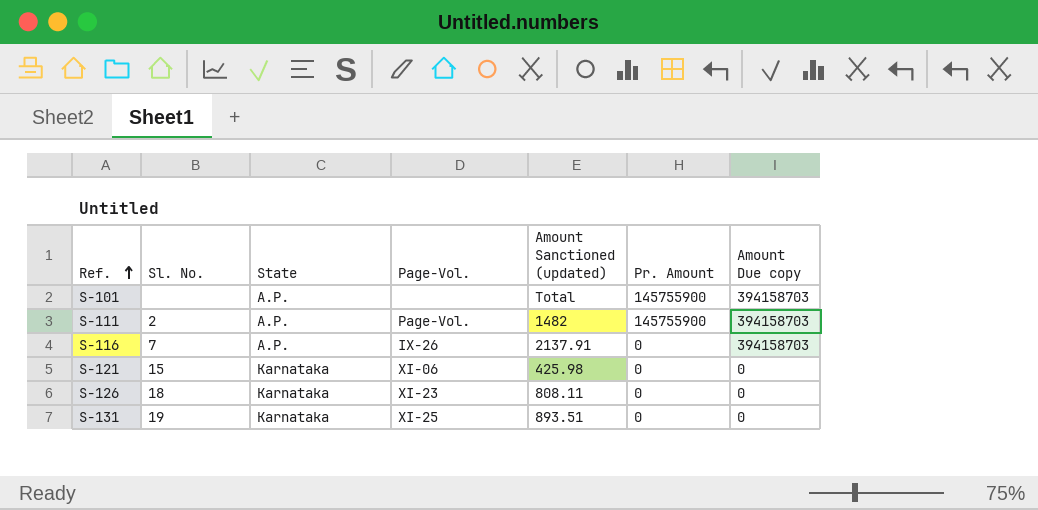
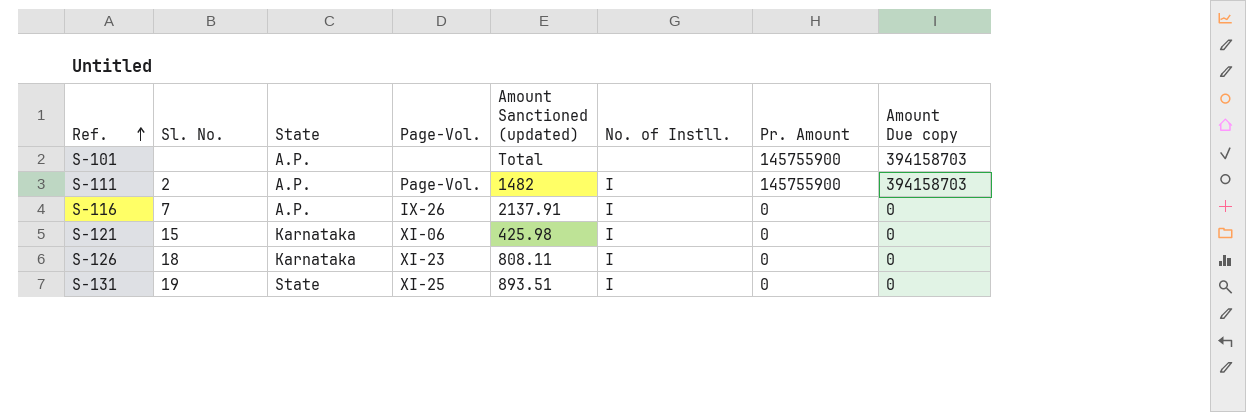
column No. of Instll. | position: none -> 6
S-116 | Amount Due copy: 394158703 -> 0
S-131 | State: Karnataka -> State

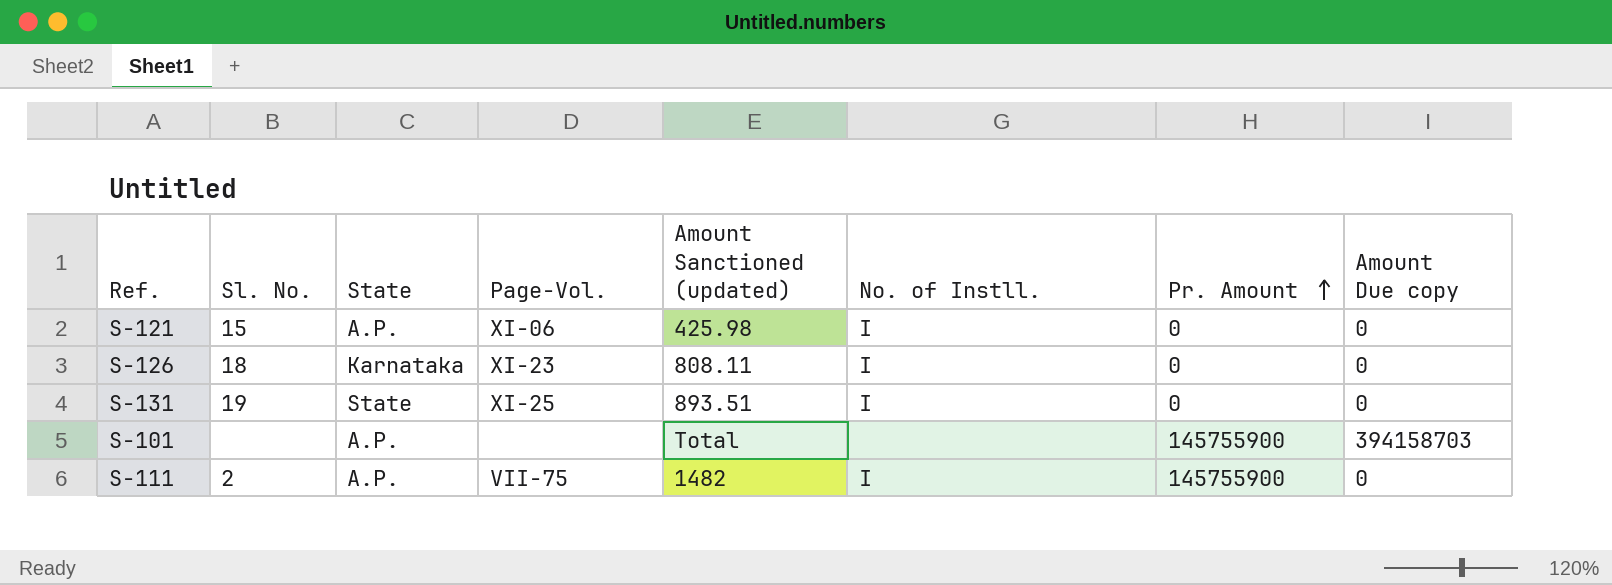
row order: Ref. ascending -> Pr. Amount ascending
row S-116: 7 | A.P. | IX-26 | 2137.91 | I | 0 | 0 -> none
S-121 | State: Karnataka -> A.P.
S-111 | Page-Vol.: Page-Vol. -> VII-75
S-111 | Amount Due copy: 394158703 -> 0

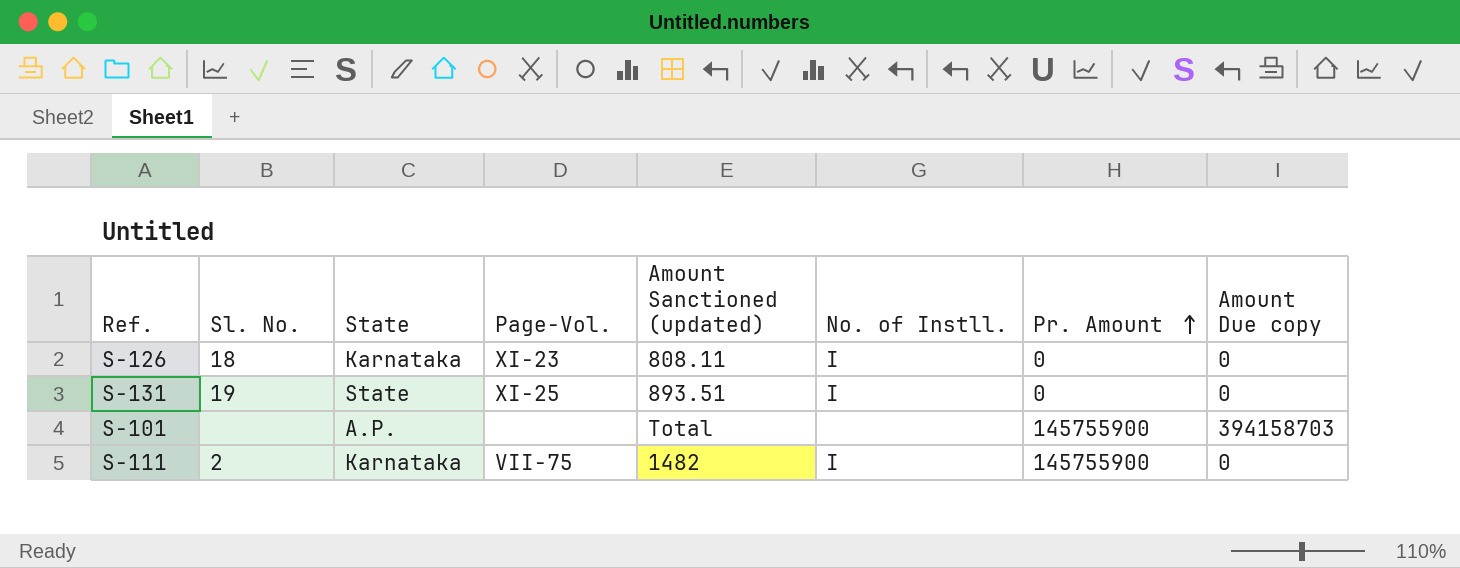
row S-121: 15 | A.P. | XI-06 | 425.98 | I | 0 | 0 -> none
S-111 | State: A.P. -> Karnataka

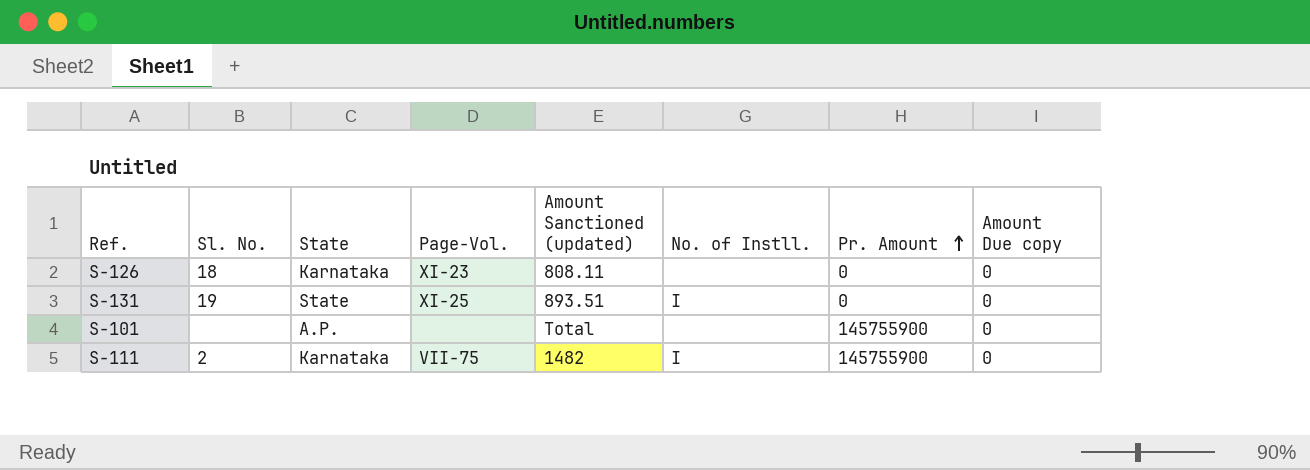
S-126 | No. of Instll.: I -> none
S-101 | Amount Due copy: 394158703 -> 0

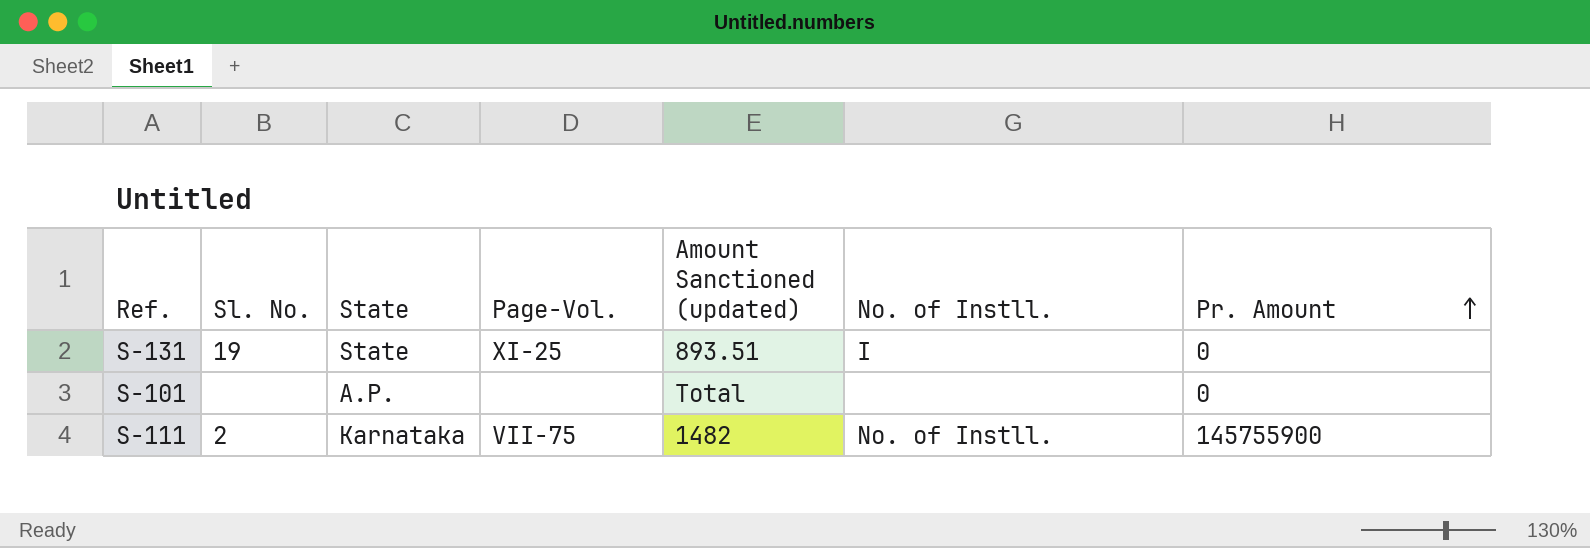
column Amount Due copy | position: 8 -> none
row S-126: 18 | Karnataka | XI-23 | 808.11 | none | 0 | 0 -> none
S-101 | Pr. Amount: 145755900 -> 0
S-111 | No. of Instll.: I -> No. of Instll.

